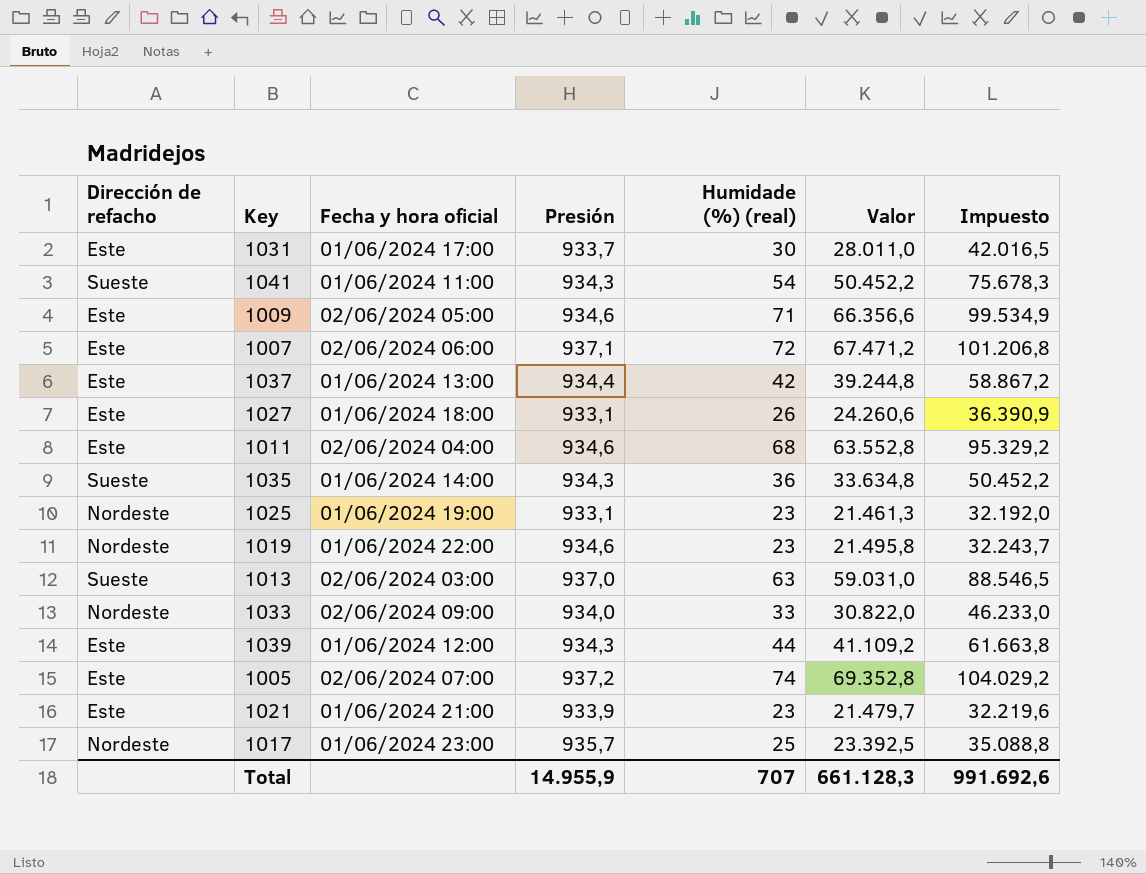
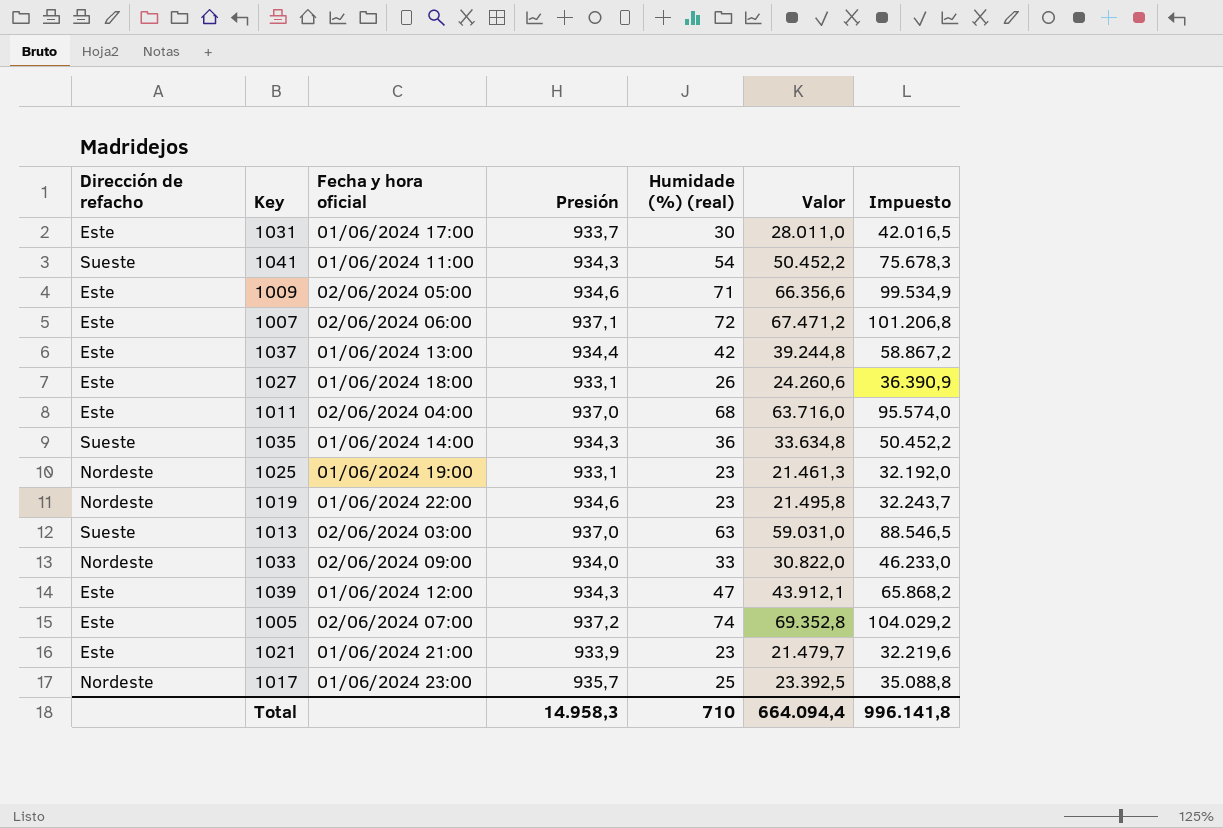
1011 | Presión: 934,6 -> 937,0
1011 | Valor: 63.552,8 -> 63.716,0
1011 | Impuesto: 95.329,2 -> 95.574,0
1039 | Humidade (%) (real): 44 -> 47
1039 | Valor: 41.109,2 -> 43.912,1
1039 | Impuesto: 61.663,8 -> 65.868,2
Total | Presión: 14.955,9 -> 14.958,3
Total | Humidade (%) (real): 707 -> 710
Total | Valor: 661.128,3 -> 664.094,4
Total | Impuesto: 991.692,6 -> 996.141,8

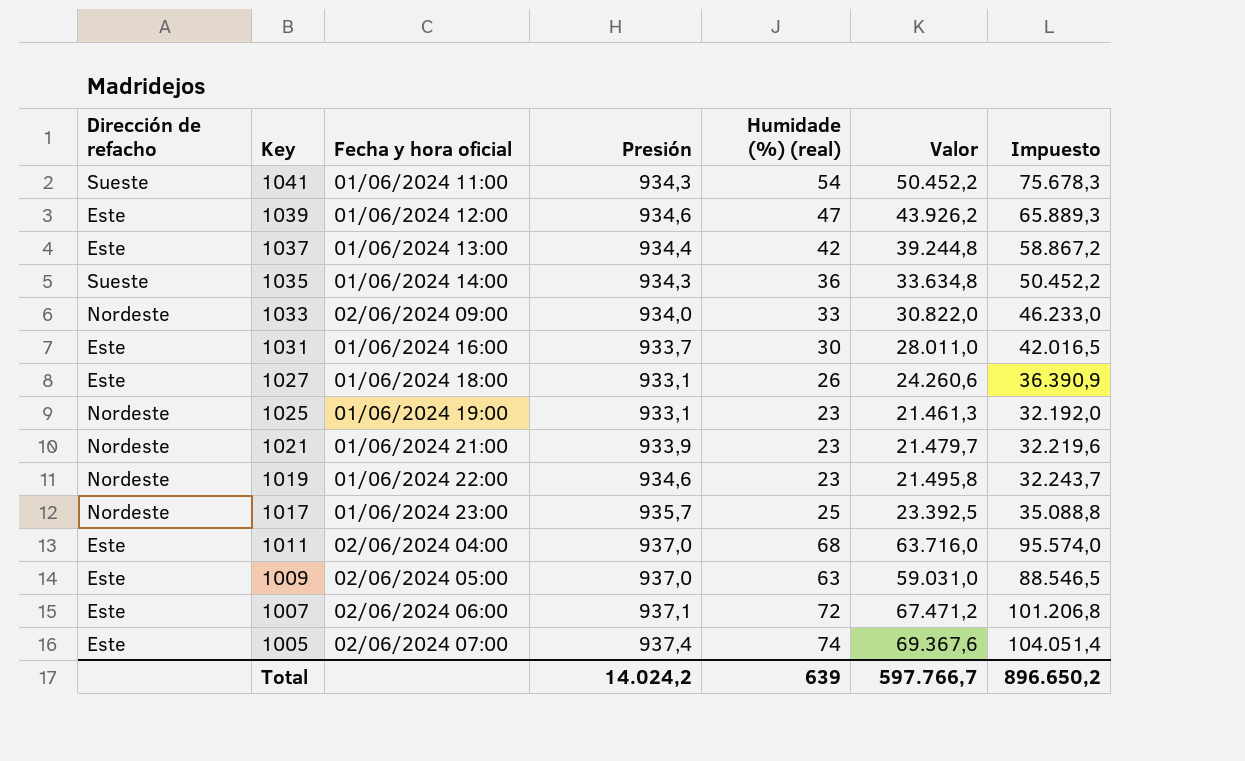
row order: none -> Key descending
row 1013: Sueste | 02/06/2024 03:00 | 937,0 | 63 | 59.031,0 | 88.546,5 -> none
1039 | Presión: 934,3 -> 934,6
1039 | Valor: 43.912,1 -> 43.926,2
1039 | Impuesto: 65.868,2 -> 65.889,3
1031 | Fecha y hora oficial: 01/06/2024 17:00 -> 01/06/2024 16:00
1021 | Dirección de refacho: Este -> Nordeste
1009 | Presión: 934,6 -> 937,0
1009 | Humidade (%) (real): 71 -> 63
1009 | Valor: 66.356,6 -> 59.031,0
1009 | Impuesto: 99.534,9 -> 88.546,5
1005 | Presión: 937,2 -> 937,4
1005 | Valor: 69.352,8 -> 69.367,6
1005 | Impuesto: 104.029,2 -> 104.051,4
Total | Presión: 14.958,3 -> 14.024,2
Total | Humidade (%) (real): 710 -> 639
Total | Valor: 664.094,4 -> 597.766,7
Total | Impuesto: 996.141,8 -> 896.650,2

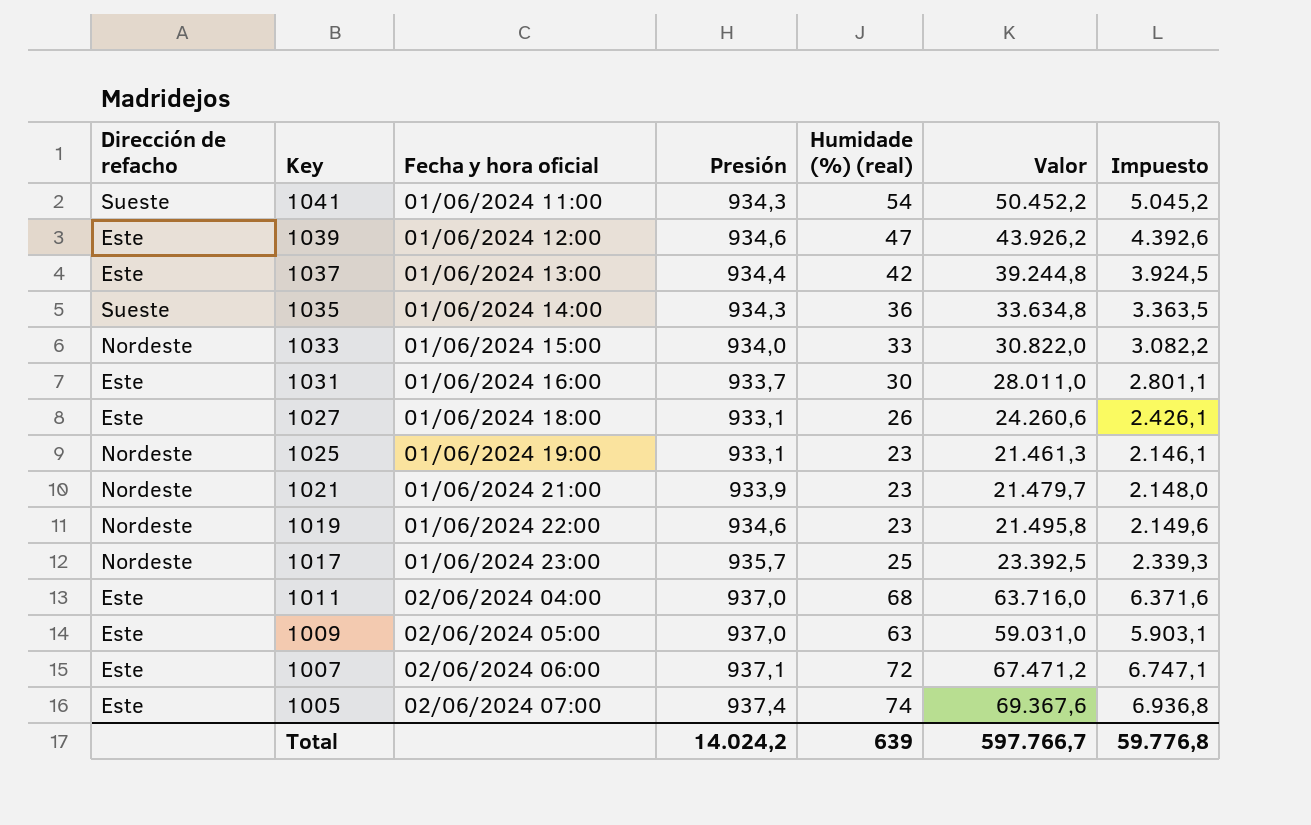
column Impuesto | formula: [Valor] * 1,5 -> [Valor] * 0,1
1033 | Fecha y hora oficial: 02/06/2024 09:00 -> 01/06/2024 15:00
Total | Impuesto: 896.650,2 -> 59.776,8

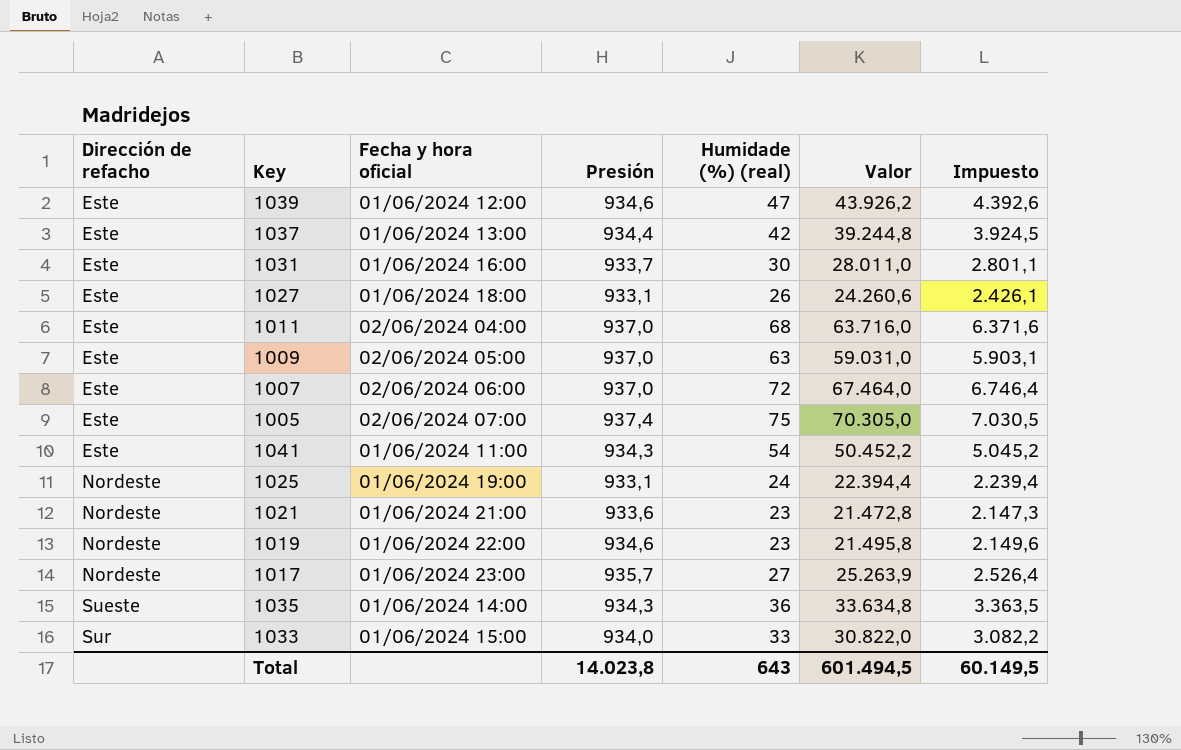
row order: Key descending -> Dirección de refacho ascending
1007 | Presión: 937,1 -> 937,0
1007 | Valor: 67.471,2 -> 67.464,0
1007 | Impuesto: 6.747,1 -> 6.746,4
1005 | Humidade (%) (real): 74 -> 75
1005 | Valor: 69.367,6 -> 70.305,0
1005 | Impuesto: 6.936,8 -> 7.030,5
1041 | Dirección de refacho: Sueste -> Este
1025 | Humidade (%) (real): 23 -> 24
1025 | Valor: 21.461,3 -> 22.394,4
1025 | Impuesto: 2.146,1 -> 2.239,4
1021 | Presión: 933,9 -> 933,6
1021 | Valor: 21.479,7 -> 21.472,8
1021 | Impuesto: 2.148,0 -> 2.147,3
1017 | Humidade (%) (real): 25 -> 27
1017 | Valor: 23.392,5 -> 25.263,9
1017 | Impuesto: 2.339,3 -> 2.526,4
1033 | Dirección de refacho: Nordeste -> Sur
Total | Presión: 14.024,2 -> 14.023,8
Total | Humidade (%) (real): 639 -> 643
Total | Valor: 597.766,7 -> 601.494,5
Total | Impuesto: 59.776,8 -> 60.149,5

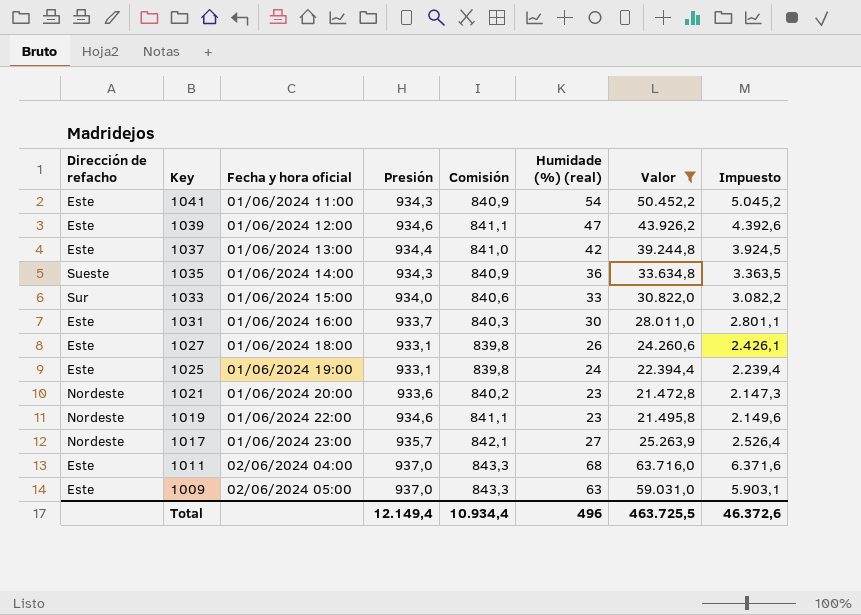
filter: none -> Valor <= 63.716,0
row order: Dirección de refacho ascending -> Key descending
column Comisión | formula: none -> [Presión] * 0,9
1025 | Dirección de refacho: Nordeste -> Este
1021 | Fecha y hora oficial: 01/06/2024 21:00 -> 01/06/2024 20:00
Total | Presión: 14.023,8 -> 12.149,4
Total | Humidade (%) (real): 643 -> 496
Total | Valor: 601.494,5 -> 463.725,5
Total | Impuesto: 60.149,5 -> 46.372,6

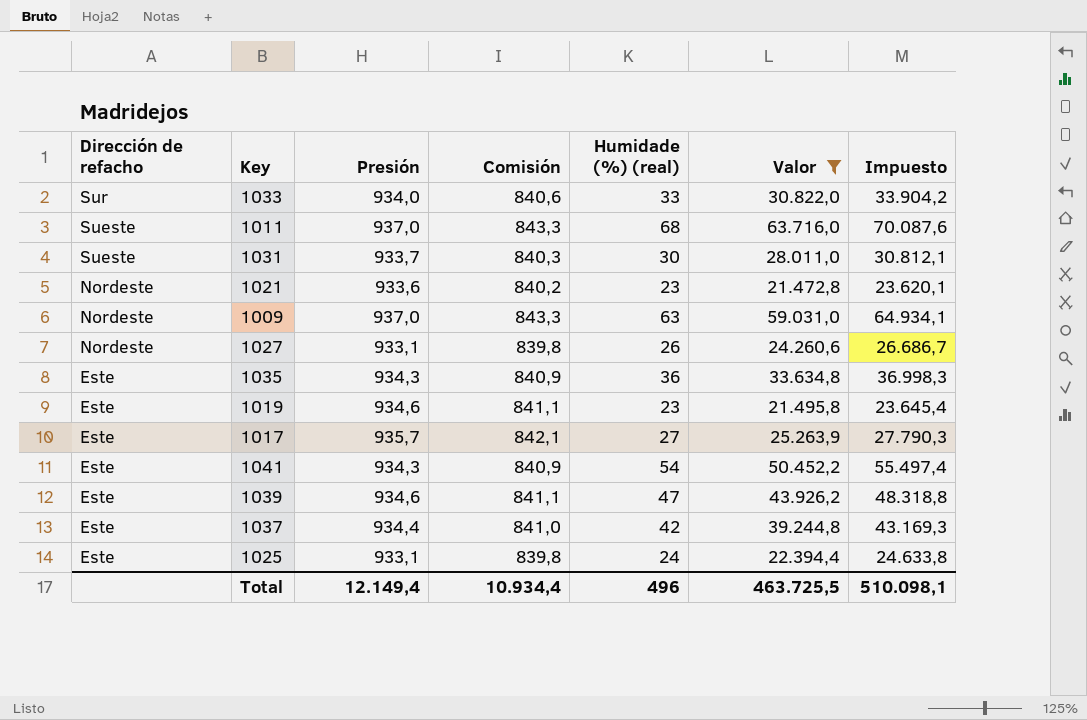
row order: Key descending -> Dirección de refacho descending
column Fecha y hora oficial | position: 3 -> none
column Impuesto | formula: [Valor] * 0,1 -> [Valor] * 1,1
1011 | Dirección de refacho: Este -> Sueste
1031 | Dirección de refacho: Este -> Sueste
1009 | Dirección de refacho: Este -> Nordeste
1027 | Dirección de refacho: Este -> Nordeste
1035 | Dirección de refacho: Sueste -> Este
1019 | Dirección de refacho: Nordeste -> Este
1017 | Dirección de refacho: Nordeste -> Este
Total | Impuesto: 46.372,6 -> 510.098,1

